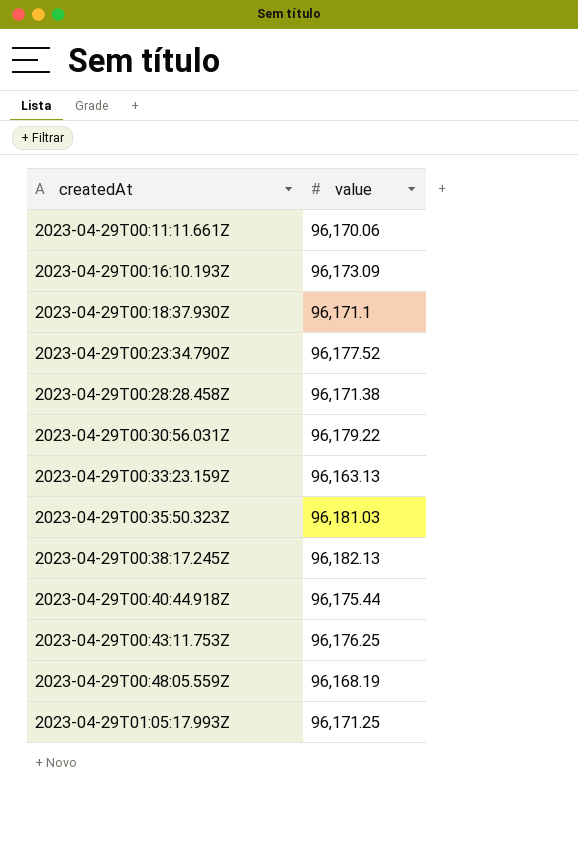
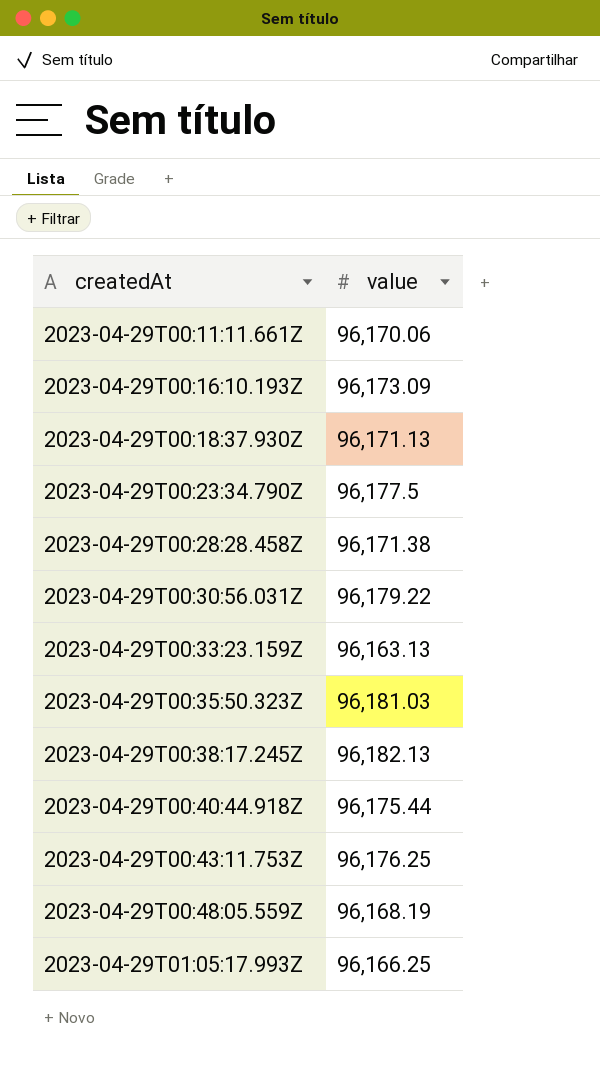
2023-04-29T00:18:37.930Z | value: 96,171.1 -> 96,171.13
2023-04-29T00:23:34.790Z | value: 96,177.52 -> 96,177.5
2023-04-29T01:05:17.993Z | value: 96,171.25 -> 96,166.25

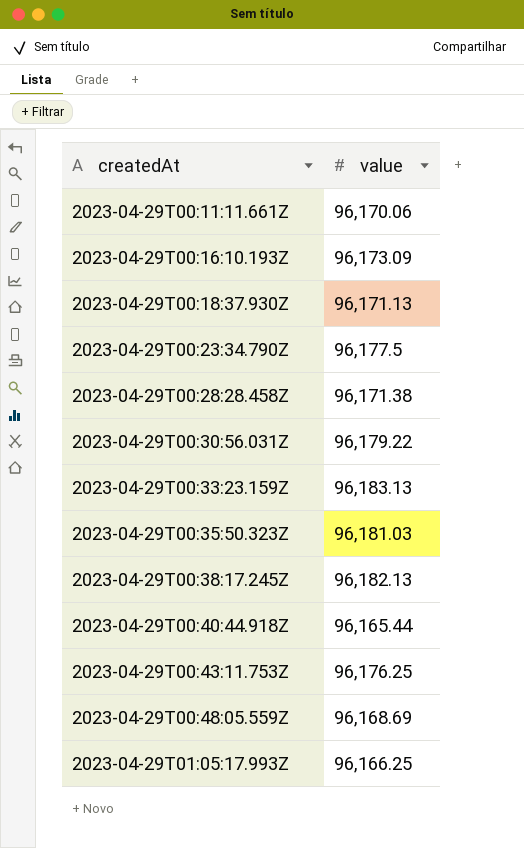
2023-04-29T00:33:23.159Z | value: 96,163.13 -> 96,183.13
2023-04-29T00:40:44.918Z | value: 96,175.44 -> 96,165.44
2023-04-29T00:48:05.559Z | value: 96,168.19 -> 96,168.69

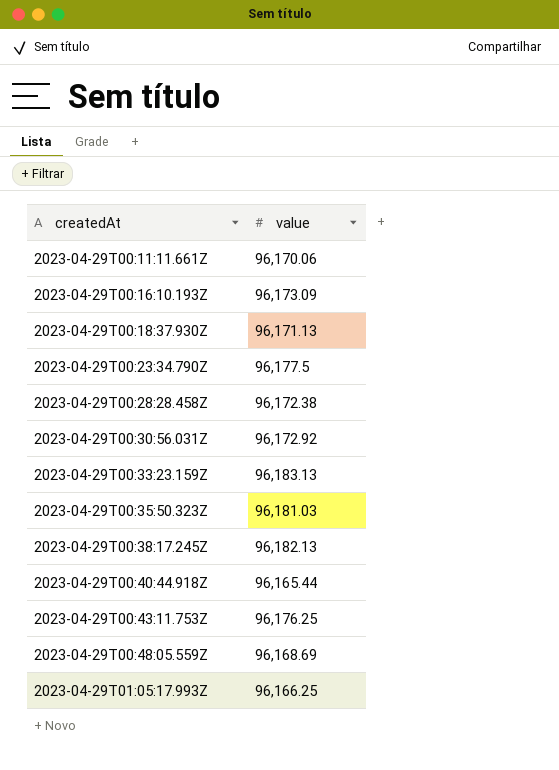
2023-04-29T00:28:28.458Z | value: 96,171.38 -> 96,172.38
2023-04-29T00:30:56.031Z | value: 96,179.22 -> 96,172.92

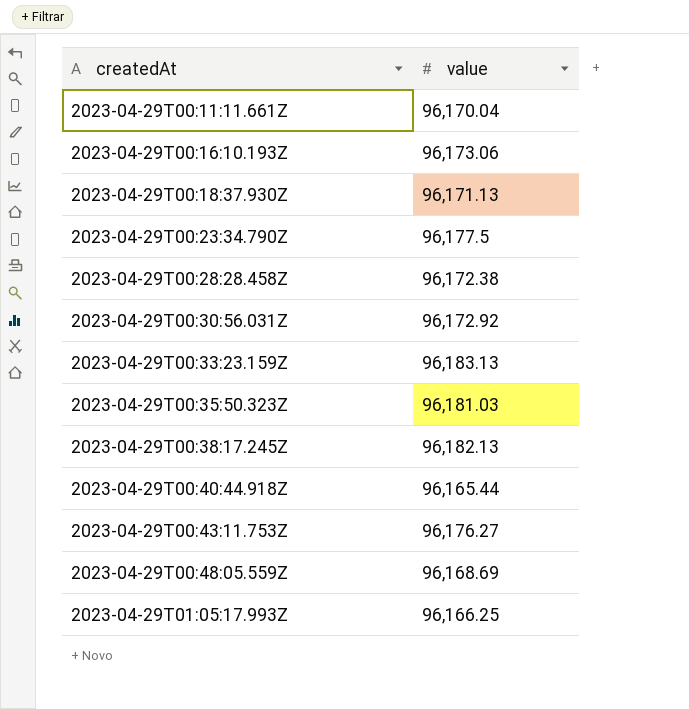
2023-04-29T00:11:11.661Z | value: 96,170.06 -> 96,170.04
2023-04-29T00:16:10.193Z | value: 96,173.09 -> 96,173.06
2023-04-29T00:43:11.753Z | value: 96,176.25 -> 96,176.27

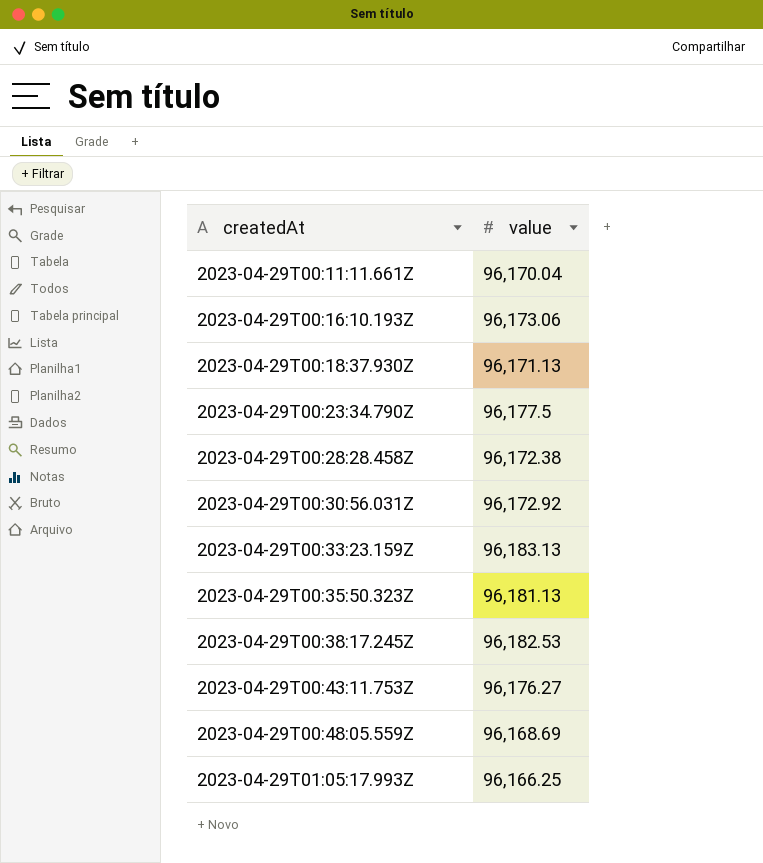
row 2023-04-29T00:40:44.918Z: 96,165.44 -> none
2023-04-29T00:35:50.323Z | value: 96,181.03 -> 96,181.13
2023-04-29T00:38:17.245Z | value: 96,182.13 -> 96,182.53

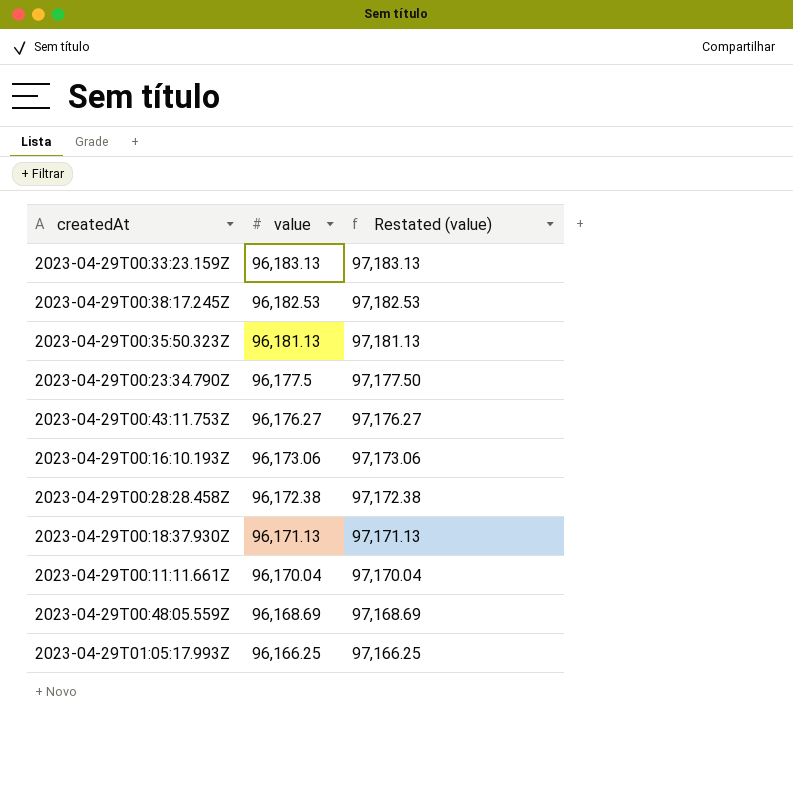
row order: createdAt ascending -> value descending
column Restated (value) | formula: none -> [value] + 1000
row 2023-04-29T00:30:56.031Z: 96,172.92 -> none

